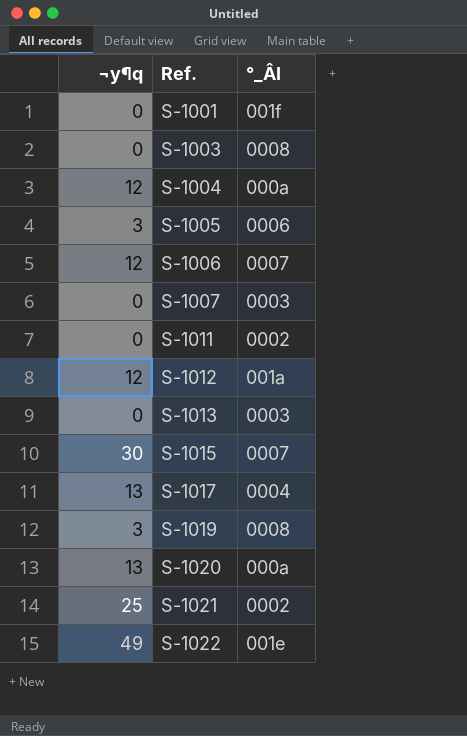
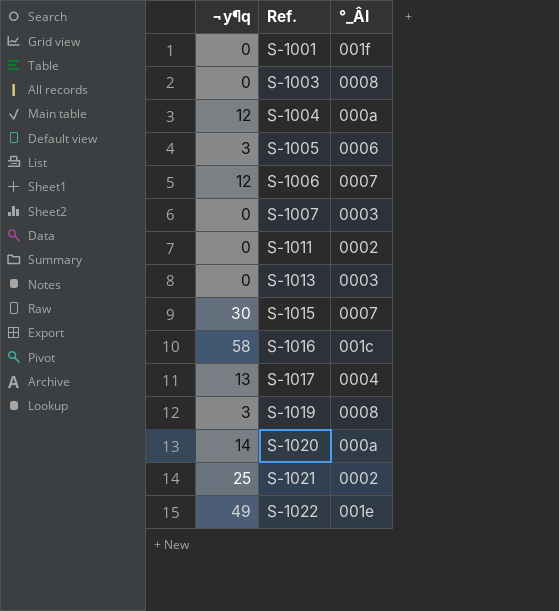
row S-1012: 12 | 001a -> none
row S-1016: none -> 58 | 001c
S-1020 | ¬y¶q: 13 -> 14

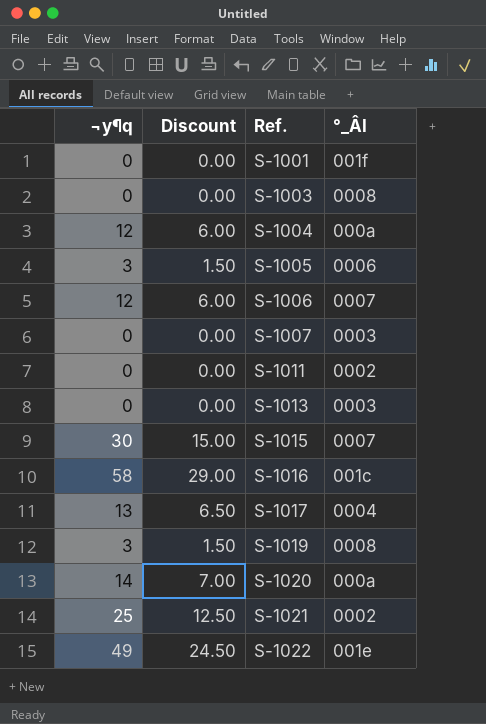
column Discount | formula: none -> [¬y¶q] * 0.5

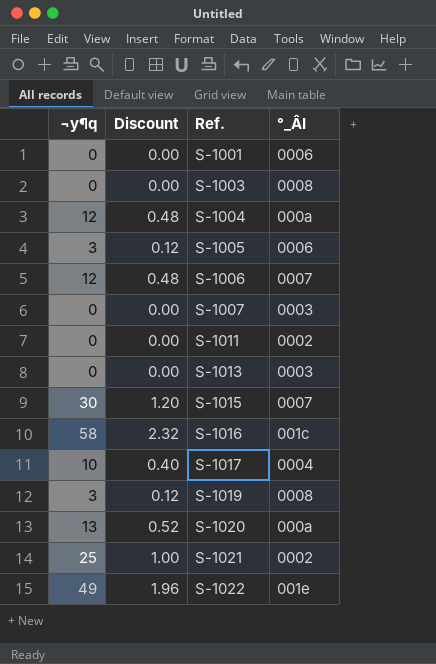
column Discount | formula: [¬y¶q] * 0.5 -> [¬y¶q] * 0.04
S-1001 | °_ÂI: 001f -> 0006
S-1017 | ¬y¶q: 13 -> 10
S-1020 | ¬y¶q: 14 -> 13

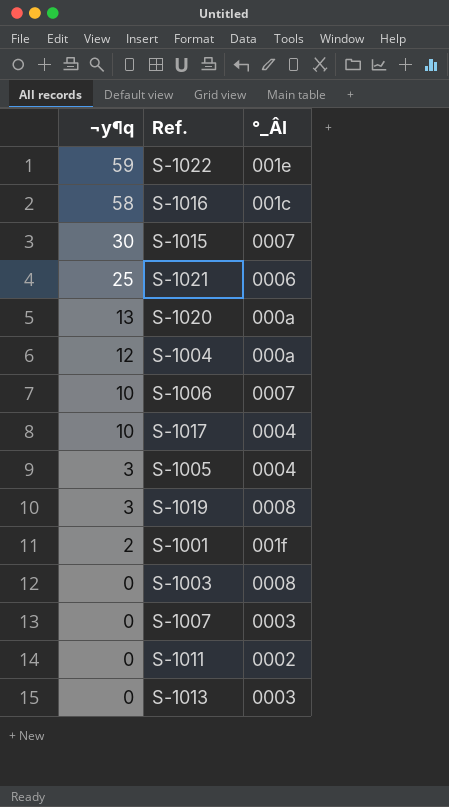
row order: Ref. ascending -> ¬y¶q descending
column Discount | formula: [¬y¶q] * 0.04 -> none
S-1022 | ¬y¶q: 49 -> 59
S-1021 | °_ÂI: 0002 -> 0006
S-1006 | ¬y¶q: 12 -> 10
S-1005 | °_ÂI: 0006 -> 0004
S-1001 | ¬y¶q: 0 -> 2
S-1001 | °_ÂI: 0006 -> 001f

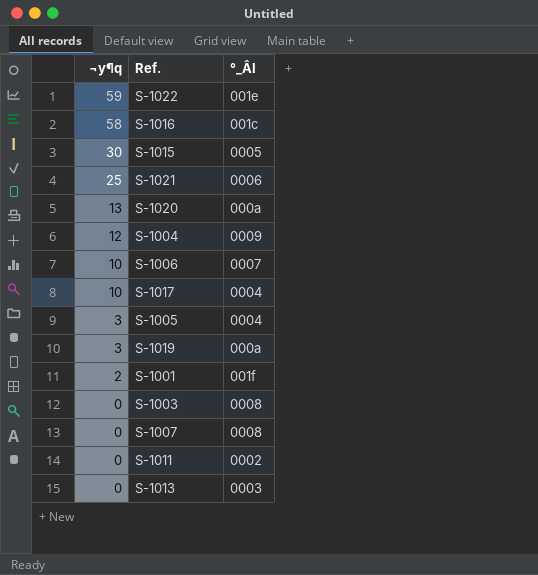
S-1015 | °_ÂI: 0007 -> 0005
S-1004 | °_ÂI: 000a -> 0009
S-1019 | °_ÂI: 0008 -> 000a
S-1007 | °_ÂI: 0003 -> 0008

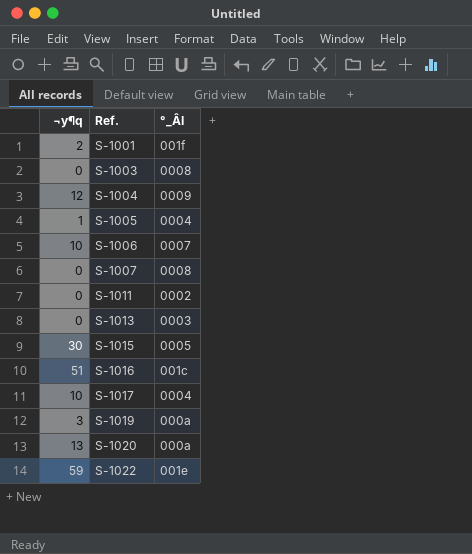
row order: ¬y¶q descending -> Ref. ascending
row S-1021: 25 | 0006 -> none
S-1005 | ¬y¶q: 3 -> 1
S-1016 | ¬y¶q: 58 -> 51

